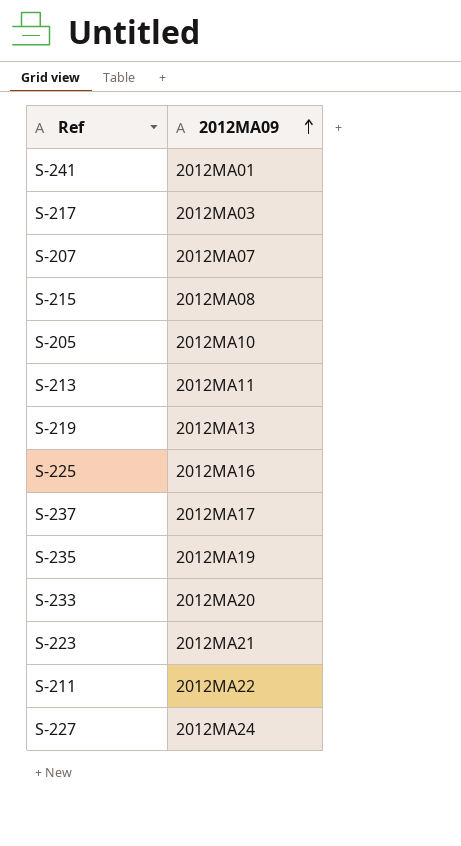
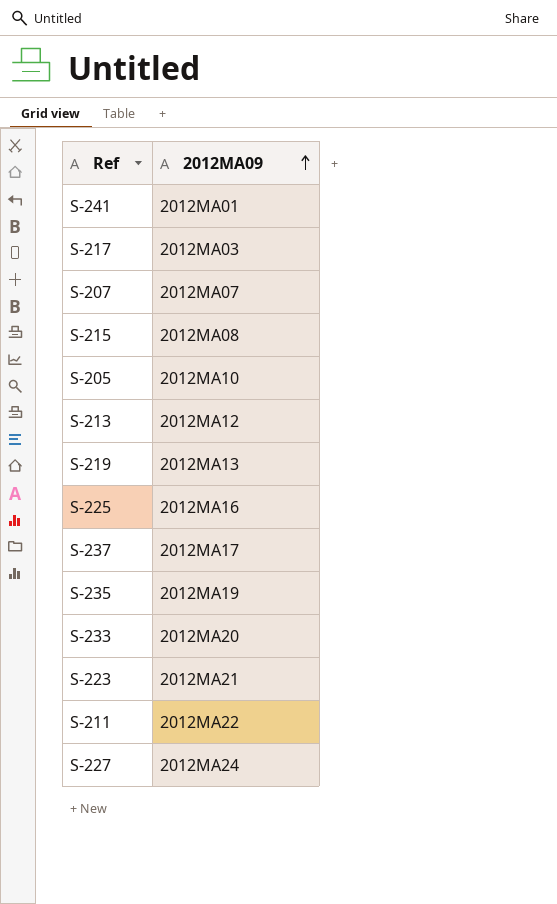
S-213 | 2012MA09: 2012MA11 -> 2012MA12

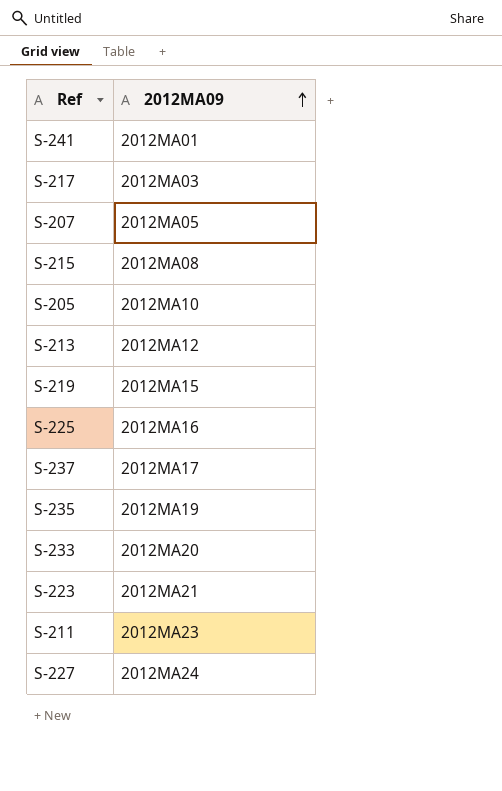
S-207 | 2012MA09: 2012MA07 -> 2012MA05
S-219 | 2012MA09: 2012MA13 -> 2012MA15
S-211 | 2012MA09: 2012MA22 -> 2012MA23

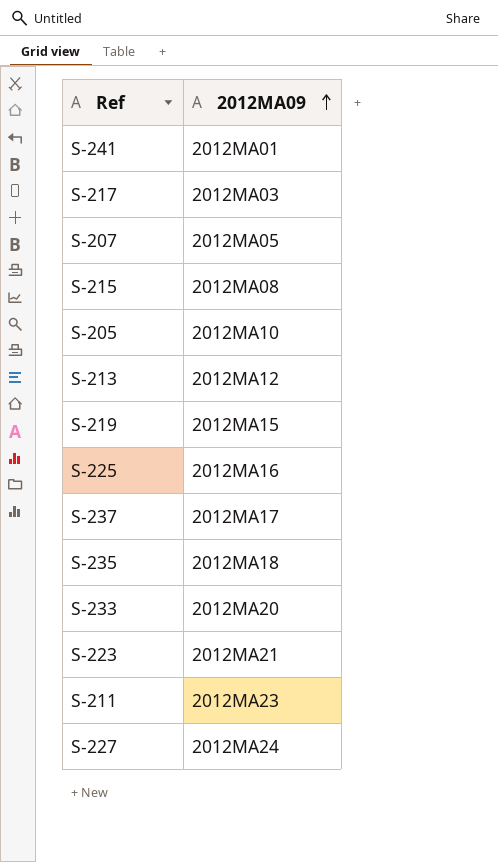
S-235 | 2012MA09: 2012MA19 -> 2012MA18

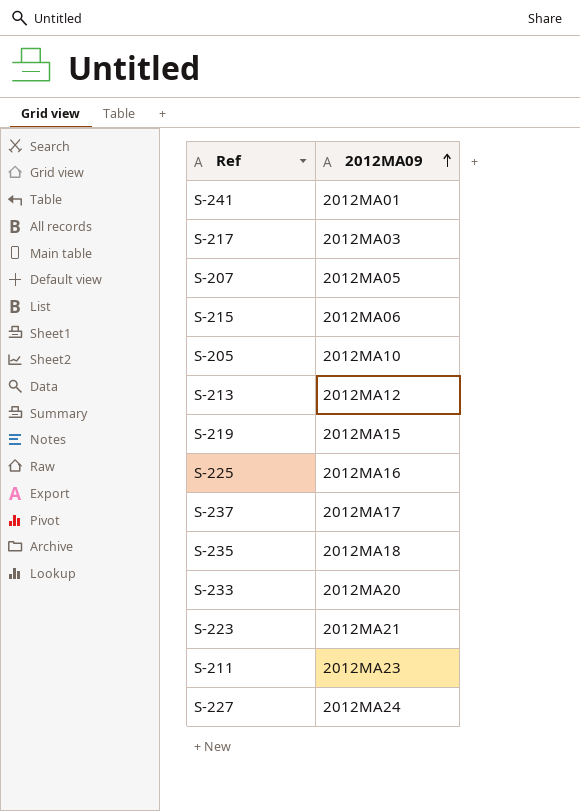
S-215 | 2012MA09: 2012MA08 -> 2012MA06

